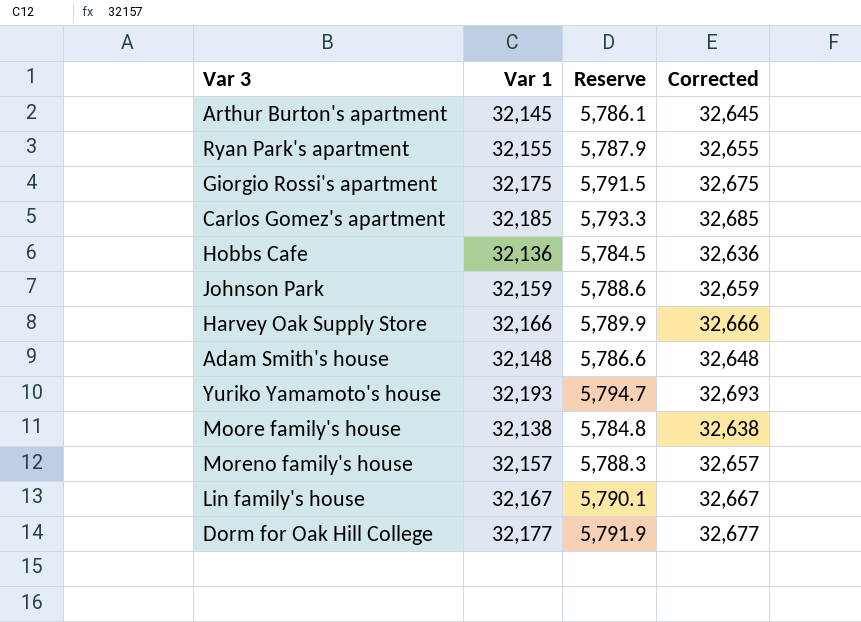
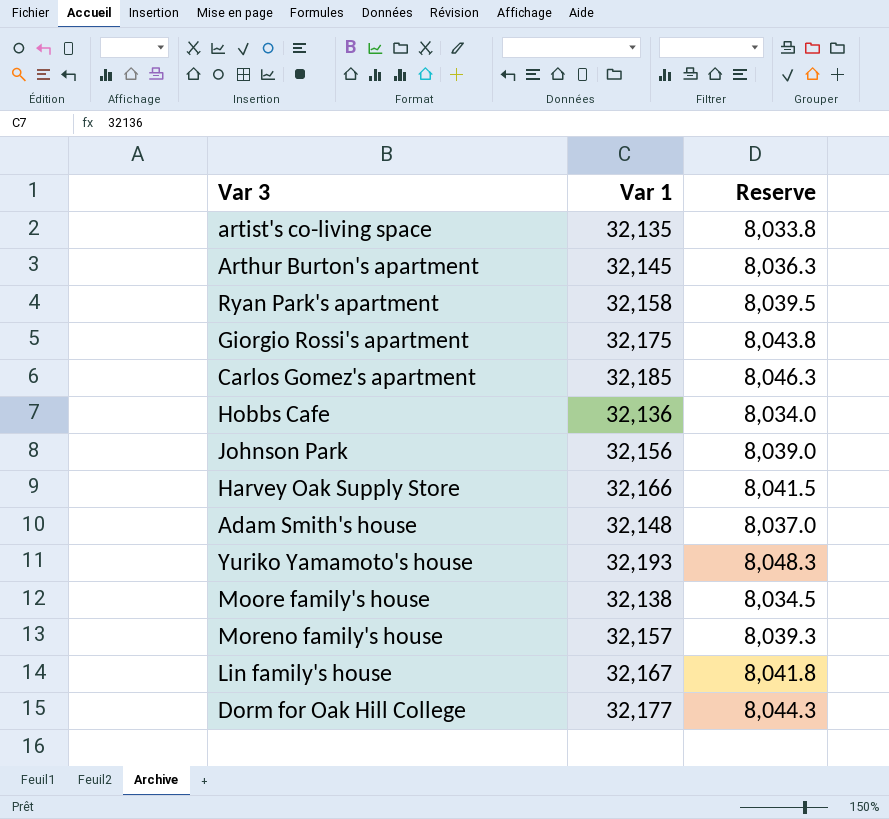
column Corrected | formula: [Var 1] + 500 -> none
column Reserve | formula: [Var 1] * 0.18 -> [Var 1] * 0.25
row artist's co-living space: none -> 32,135 | 8,033.8
Ryan Park's apartment | Var 1: 32,155 -> 32,158
Johnson Park | Var 1: 32,159 -> 32,156

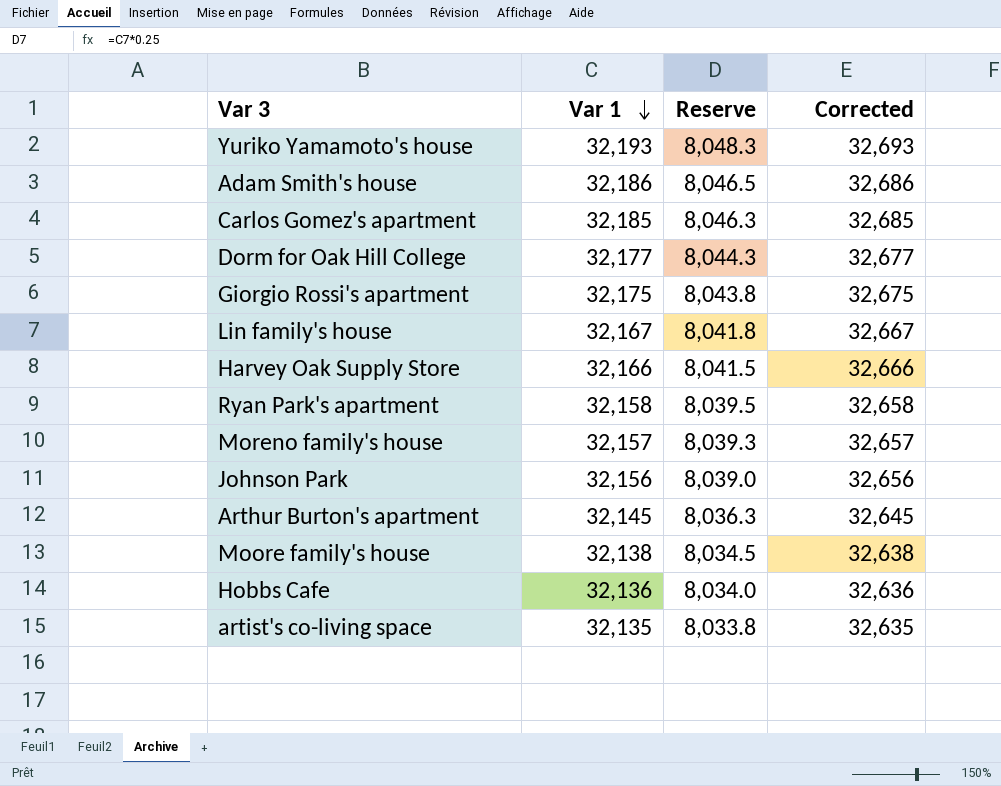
row order: none -> Var 1 descending
column Corrected | formula: none -> [Var 1] + 500
Adam Smith's house | Var 1: 32,148 -> 32,186
Adam Smith's house | Reserve: 8,037.0 -> 8,046.5

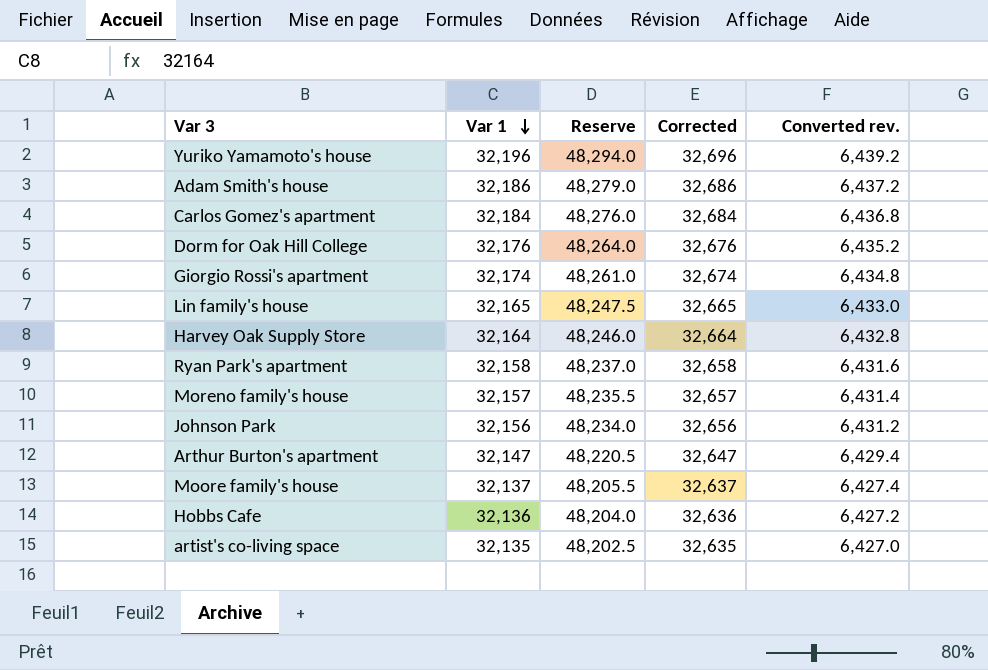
column Reserve | formula: [Var 1] * 0.25 -> [Var 1] * 1.5
column Converted rev. | formula: none -> [Var 1] * 0.2
Yuriko Yamamoto's house | Var 1: 32,193 -> 32,196
Yuriko Yamamoto's house | Corrected: 32,693 -> 32,696
Carlos Gomez's apartment | Var 1: 32,185 -> 32,184
Carlos Gomez's apartment | Corrected: 32,685 -> 32,684
Dorm for Oak Hill College | Var 1: 32,177 -> 32,176
Dorm for Oak Hill College | Corrected: 32,677 -> 32,676
Giorgio Rossi's apartment | Var 1: 32,175 -> 32,174
Giorgio Rossi's apartment | Corrected: 32,675 -> 32,674
Lin family's house | Var 1: 32,167 -> 32,165
Lin family's house | Corrected: 32,667 -> 32,665
Harvey Oak Supply Store | Var 1: 32,166 -> 32,164
Harvey Oak Supply Store | Corrected: 32,666 -> 32,664
Arthur Burton's apartment | Var 1: 32,145 -> 32,147
Arthur Burton's apartment | Corrected: 32,645 -> 32,647
Moore family's house | Var 1: 32,138 -> 32,137
Moore family's house | Corrected: 32,638 -> 32,637

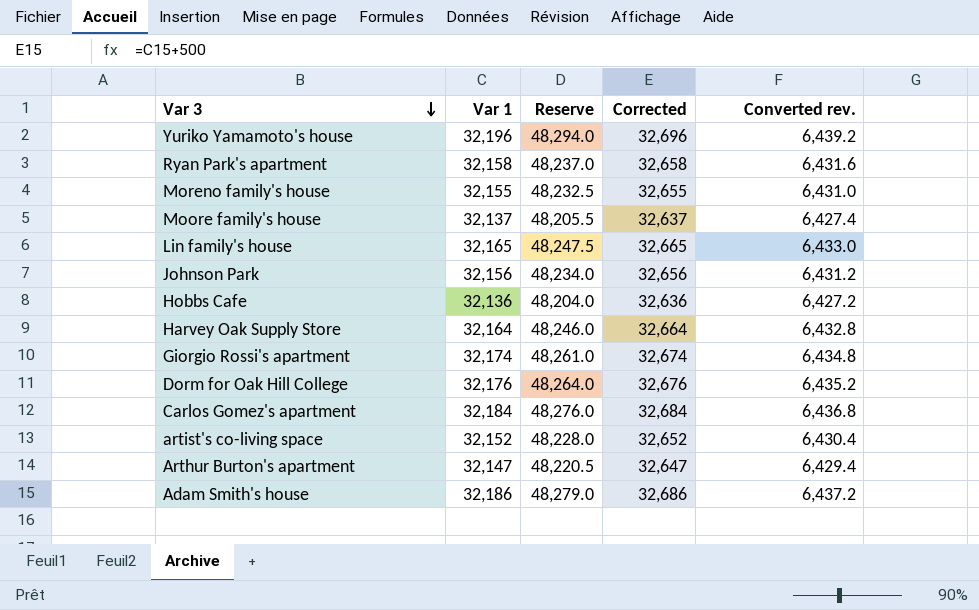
row order: Var 1 descending -> Var 3 descending
Moreno family's house | Var 1: 32,157 -> 32,155
Moreno family's house | Reserve: 48,235.5 -> 48,232.5
Moreno family's house | Corrected: 32,657 -> 32,655
Moreno family's house | Converted rev.: 6,431.4 -> 6,431.0
artist's co-living space | Var 1: 32,135 -> 32,152
artist's co-living space | Reserve: 48,202.5 -> 48,228.0
artist's co-living space | Corrected: 32,635 -> 32,652
artist's co-living space | Converted rev.: 6,427.0 -> 6,430.4

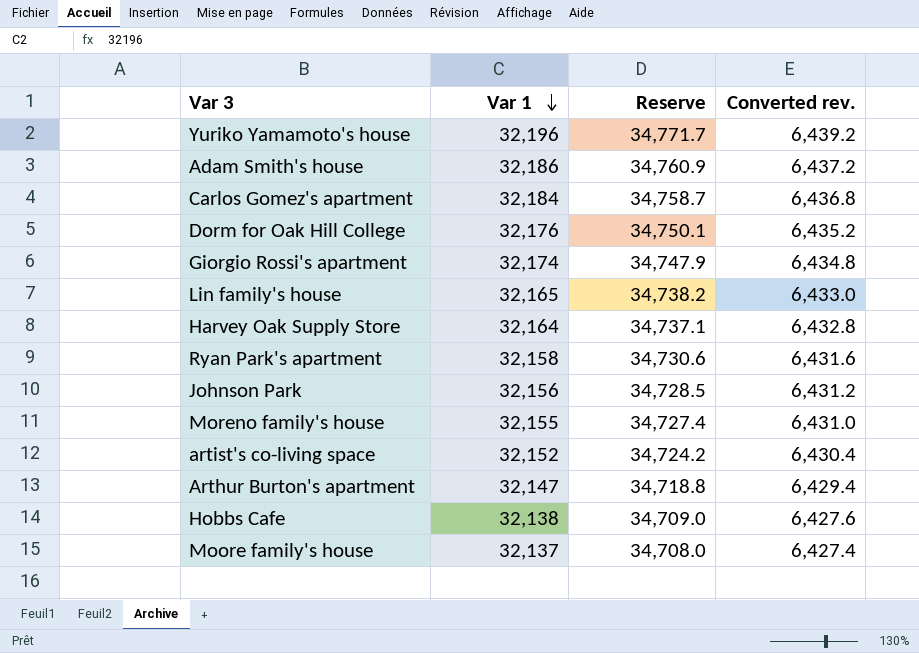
row order: Var 3 descending -> Var 1 descending
column Corrected | formula: [Var 1] + 500 -> none
column Reserve | formula: [Var 1] * 1.5 -> [Var 1] * 1.08
Hobbs Cafe | Var 1: 32,136 -> 32,138
Hobbs Cafe | Converted rev.: 6,427.2 -> 6,427.6

